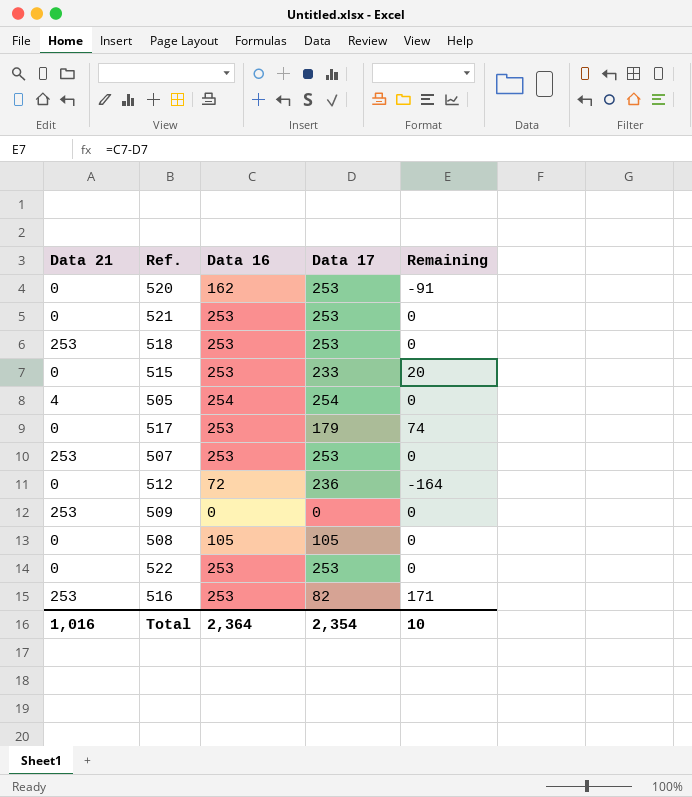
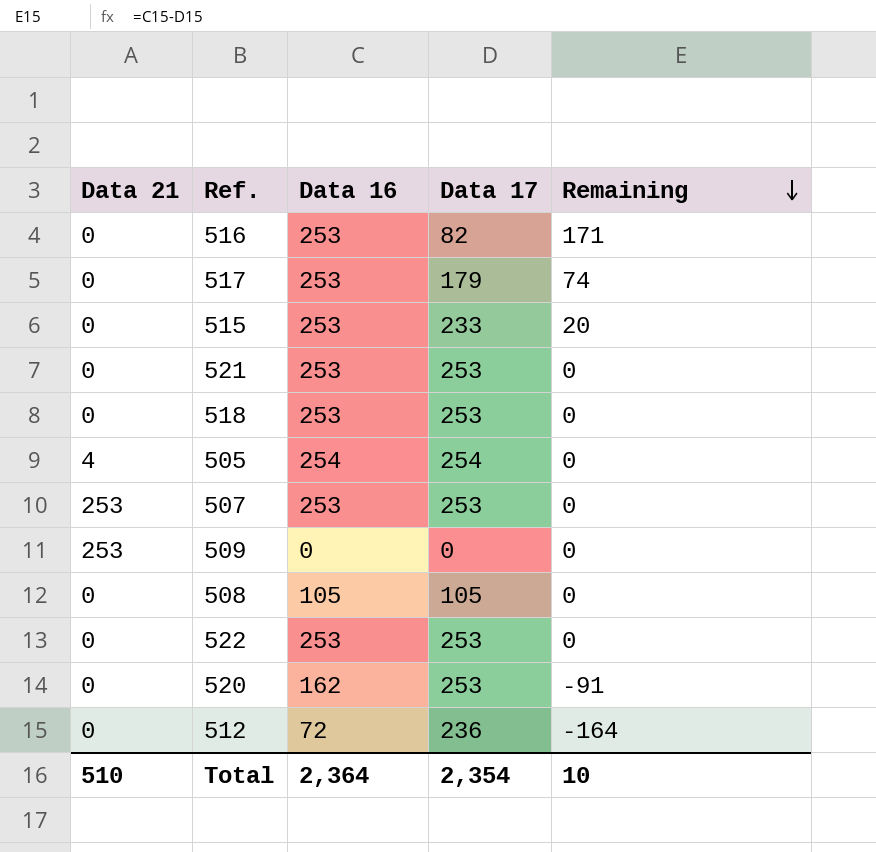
row order: none -> Remaining descending
516 | Data 21: 253 -> 0
518 | Data 21: 253 -> 0
Total | Data 21: 1,016 -> 510

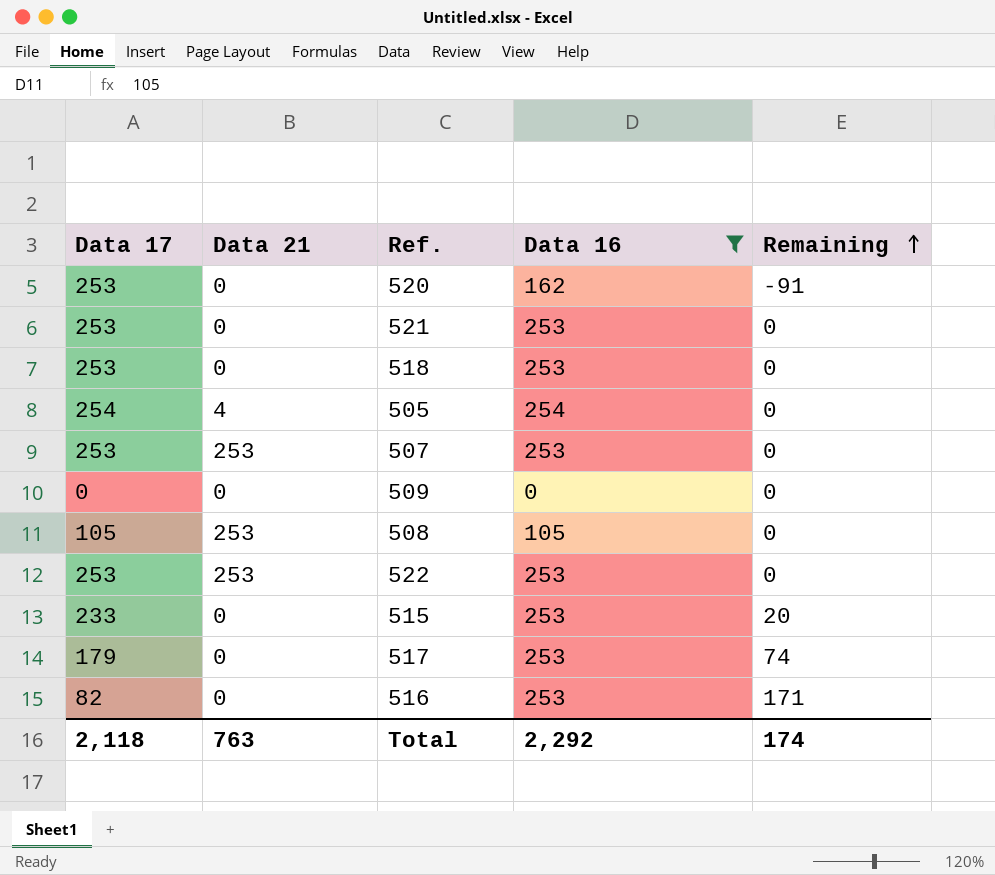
filter: none -> Data 16 != 72
row order: Remaining descending -> Remaining ascending
column Data 17 | position: 4 -> 1
509 | Data 21: 253 -> 0
508 | Data 21: 0 -> 253
522 | Data 21: 0 -> 253
Total | Data 17: 2,354 -> 2,118
Total | Data 21: 510 -> 763
Total | Data 16: 2,364 -> 2,292
Total | Remaining: 10 -> 174

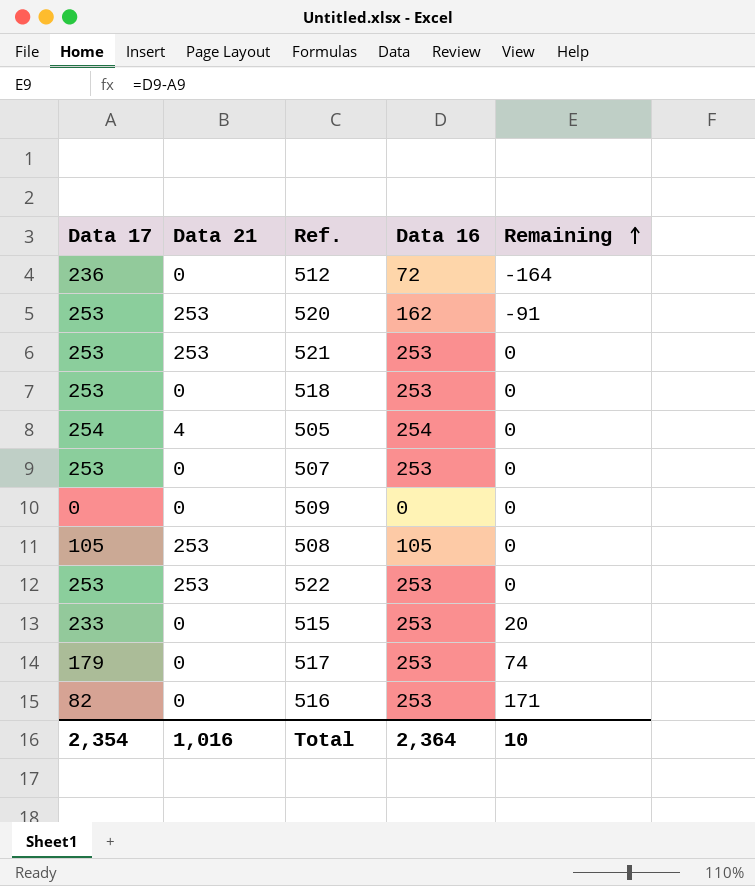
filter: Data 16 != 72 -> none
520 | Data 21: 0 -> 253
521 | Data 21: 0 -> 253
507 | Data 21: 253 -> 0
Total | Data 17: 2,118 -> 2,354
Total | Data 21: 763 -> 1,016
Total | Data 16: 2,292 -> 2,364
Total | Remaining: 174 -> 10

